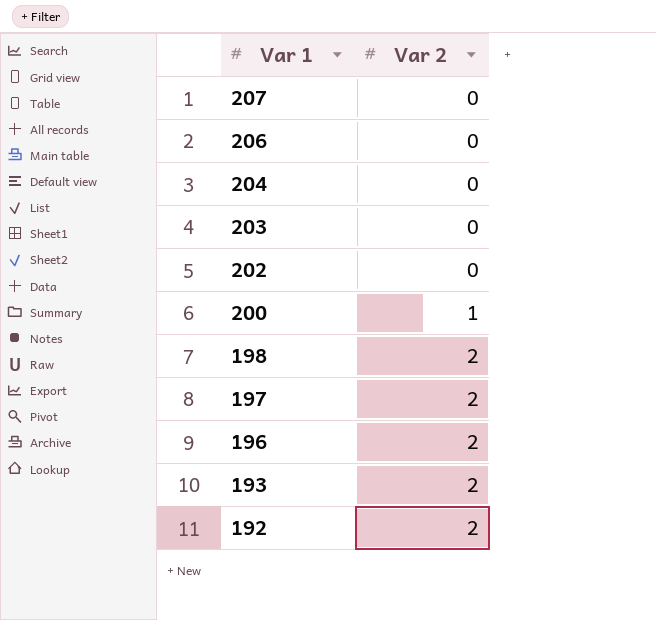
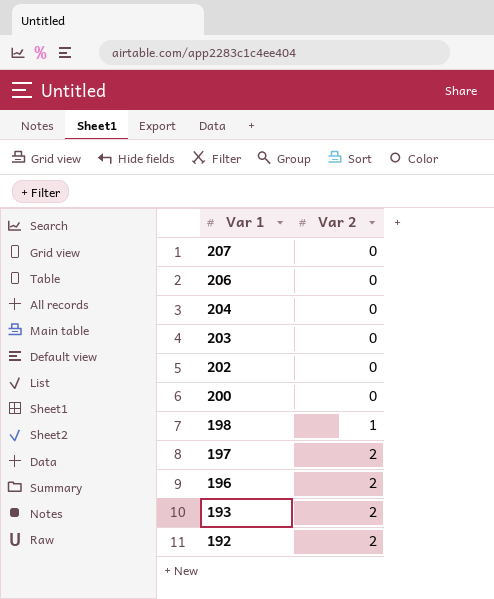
200 | Var 2: 1 -> 0
198 | Var 2: 2 -> 1

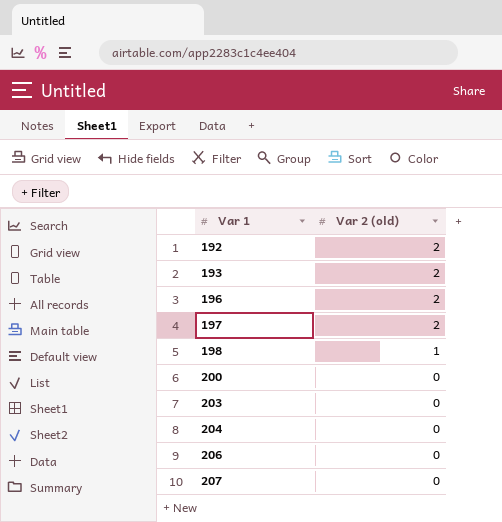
row order: Var 1 descending -> Var 1 ascending
column name: Var 2 -> Var 2 (old)
row 202: 0 -> none

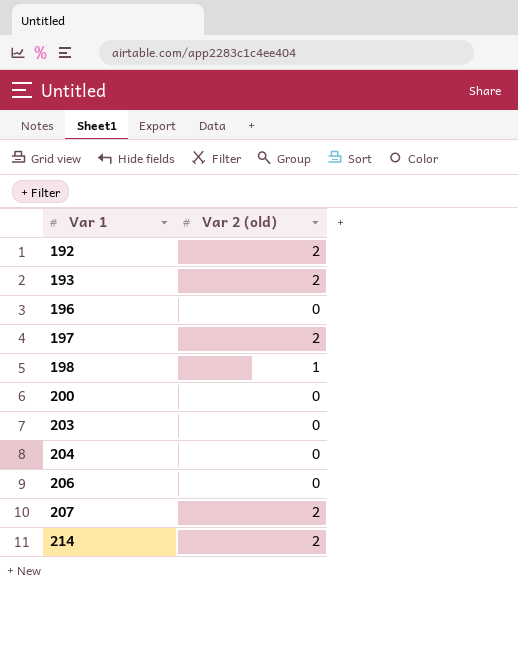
196 | Var 2 (old): 2 -> 0
207 | Var 2 (old): 0 -> 2
row 214: none -> 2

